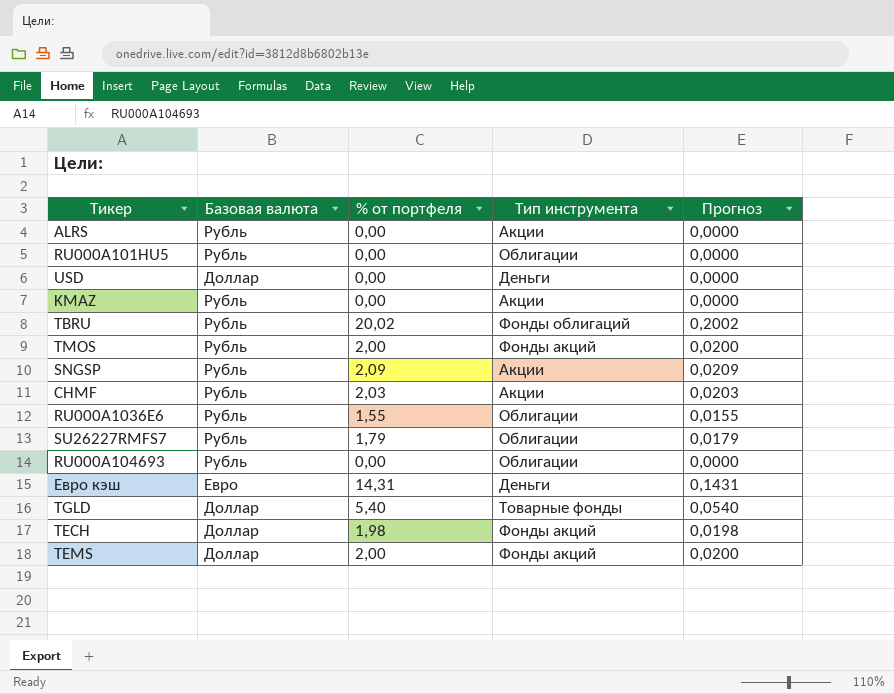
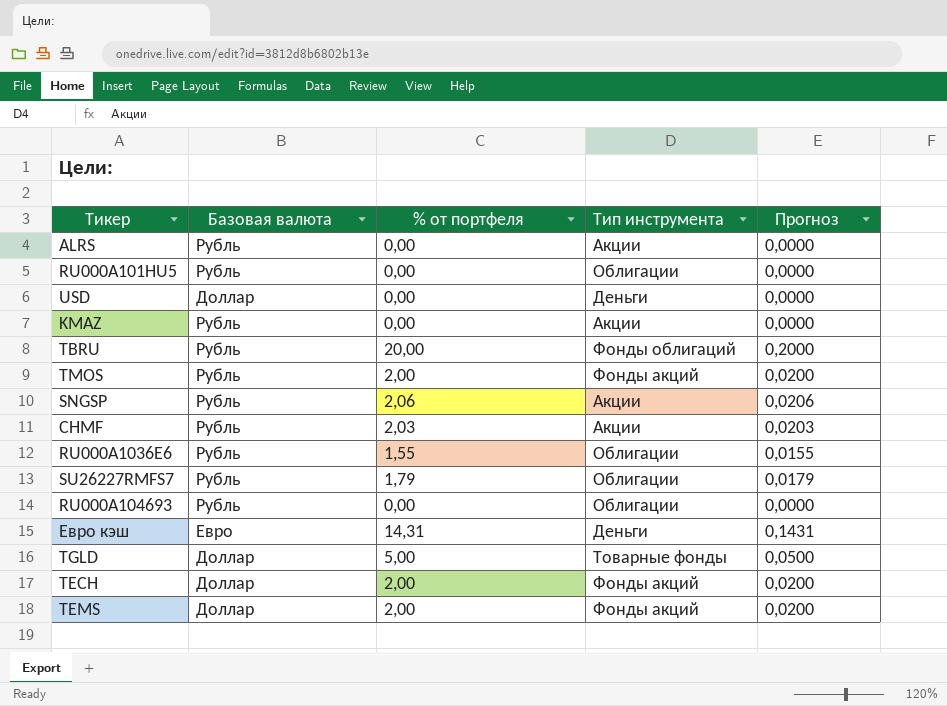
TBRU | % от портфеля: 20,02 -> 20,00
TBRU | Прогноз: 0,2002 -> 0,2000
SNGSP | % от портфеля: 2,09 -> 2,06
SNGSP | Прогноз: 0,0209 -> 0,0206
TGLD | % от портфеля: 5,40 -> 5,00
TGLD | Прогноз: 0,0540 -> 0,0500
TECH | % от портфеля: 1,98 -> 2,00
TECH | Прогноз: 0,0198 -> 0,0200

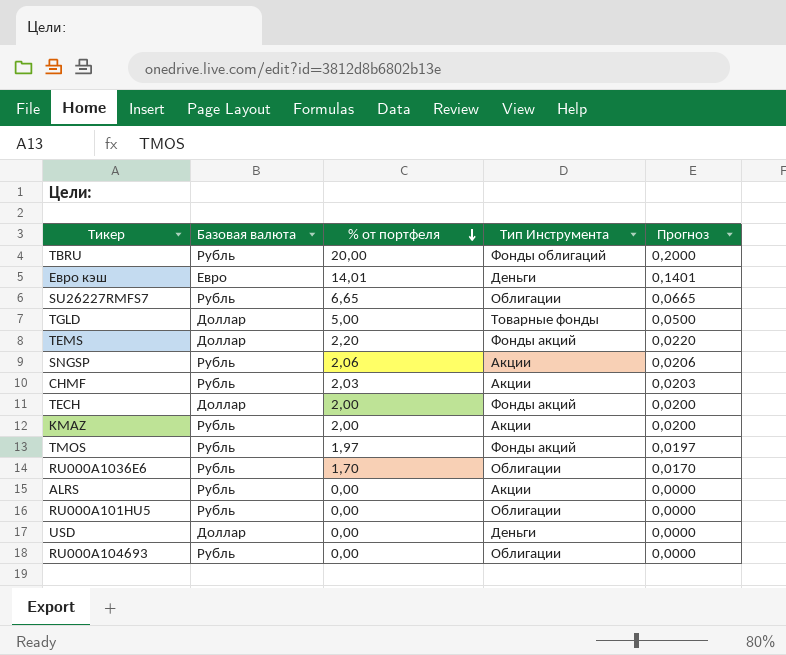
row order: none -> % от портфеля descending
column name: Тип инструмента -> Тип Инструмента
Евро кэш | % от портфеля: 14,31 -> 14,01
Евро кэш | Прогноз: 0,1431 -> 0,1401
SU26227RMFS7 | % от портфеля: 1,79 -> 6,65
SU26227RMFS7 | Прогноз: 0,0179 -> 0,0665
TEMS | % от портфеля: 2,00 -> 2,20
TEMS | Прогноз: 0,0200 -> 0,0220
KMAZ | % от портфеля: 0,00 -> 2,00
KMAZ | Прогноз: 0,0000 -> 0,0200
TMOS | % от портфеля: 2,00 -> 1,97
TMOS | Прогноз: 0,0200 -> 0,0197
RU000A1036E6 | % от портфеля: 1,55 -> 1,70
RU000A1036E6 | Прогноз: 0,0155 -> 0,0170

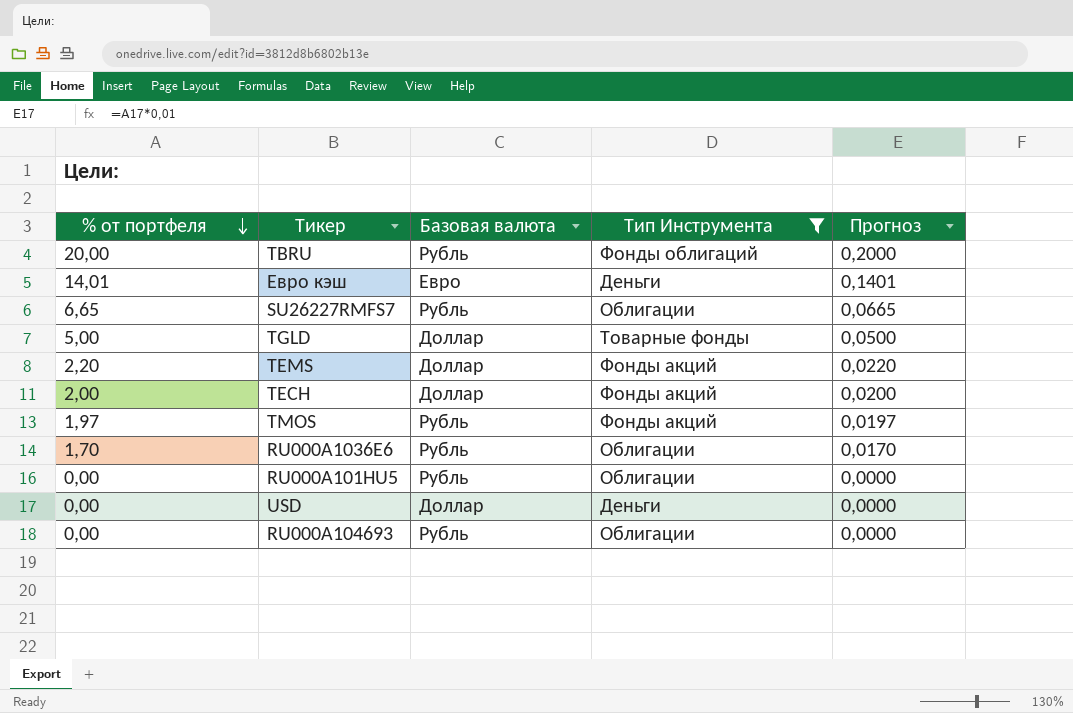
filter: none -> Тип Инструмента != Акции
column % от портфеля | position: 3 -> 1

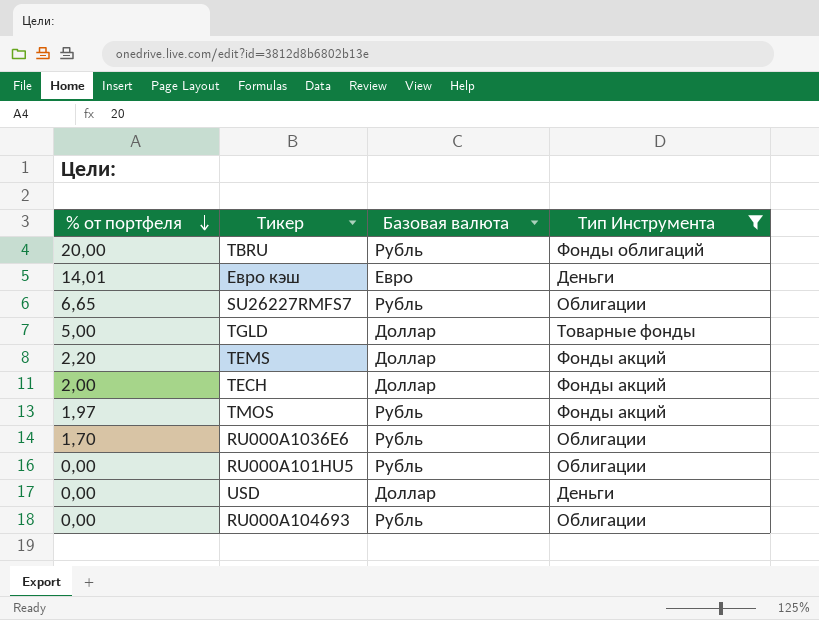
column Прогноз | formula: [% от портфеля] * 0,01 -> none

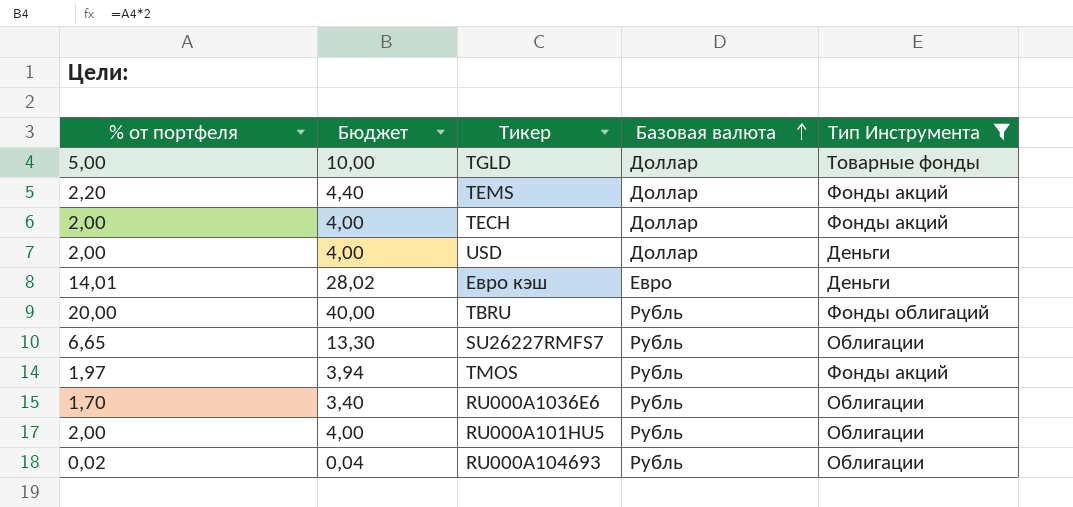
row order: % от портфеля descending -> Базовая валюта ascending
column Бюджет | formula: none -> [% от портфеля] * 2
USD | % от портфеля: 0,00 -> 2,00
RU000A101HU5 | % от портфеля: 0,00 -> 2,00
RU000A104693 | % от портфеля: 0,00 -> 0,02

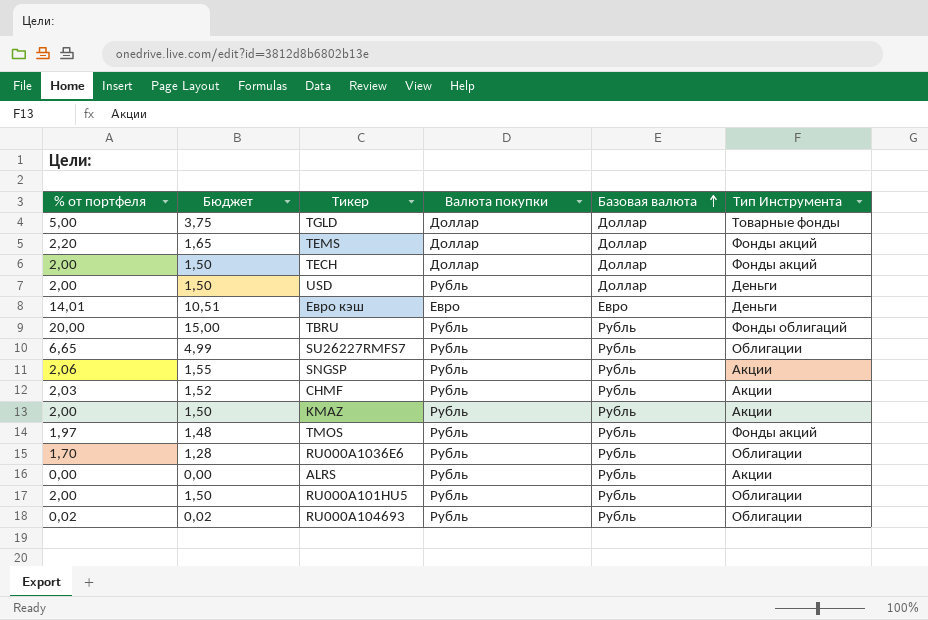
filter: Тип Инструмента != Акции -> none
column Бюджет | formula: [% от портфеля] * 2 -> [% от портфеля] * 0,75
column Валюта покупки | position: none -> 4

